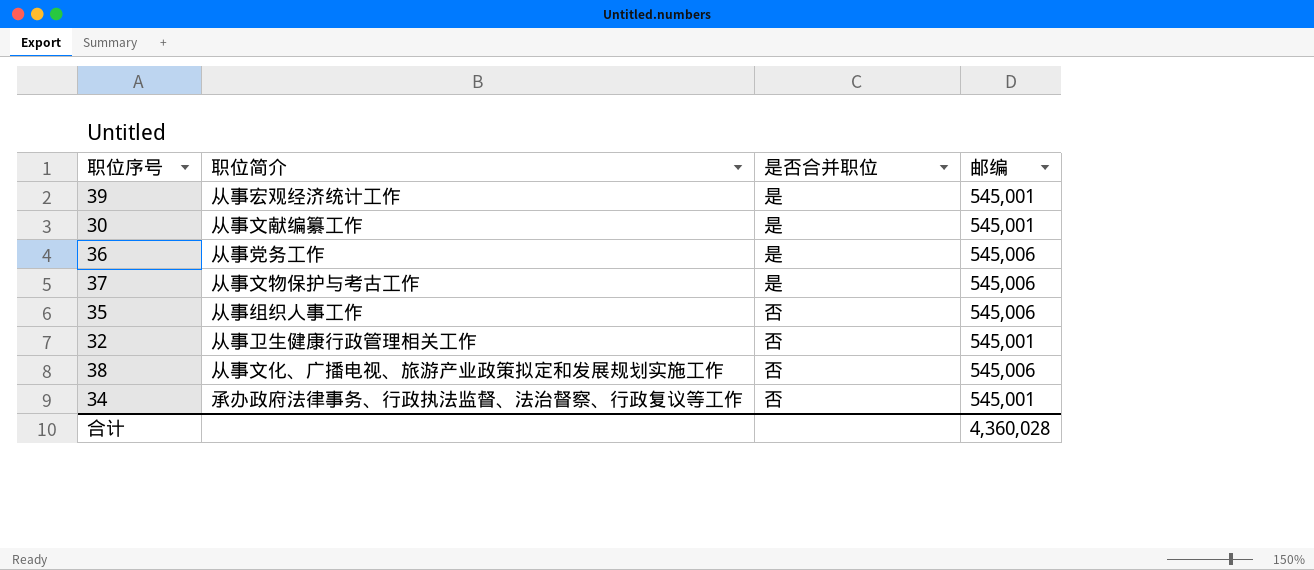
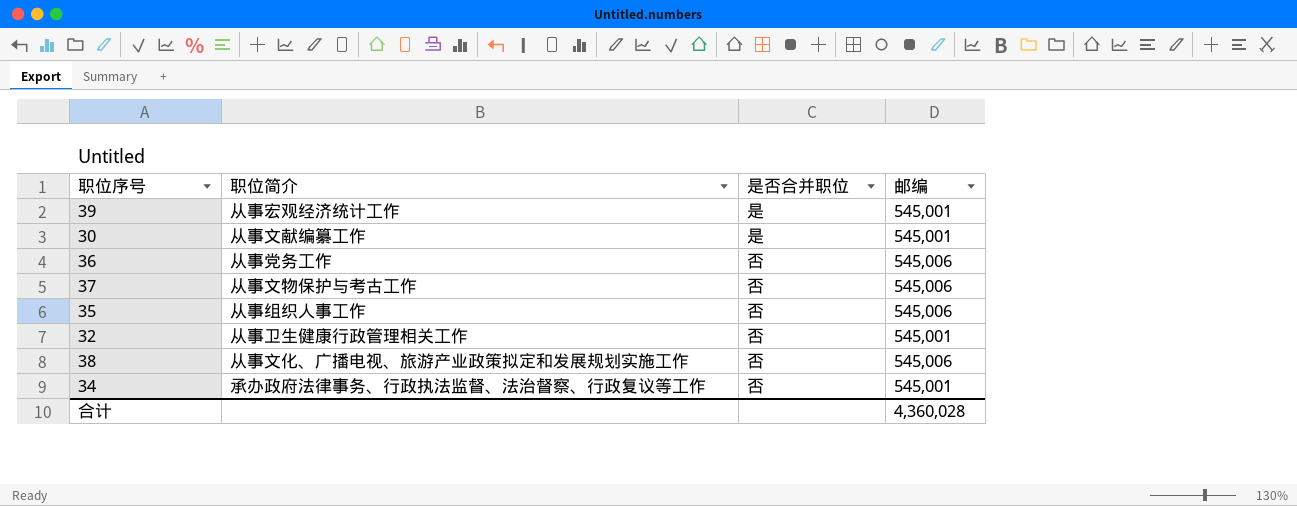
36 | 是否合并职位: 是 -> 否
37 | 是否合并职位: 是 -> 否

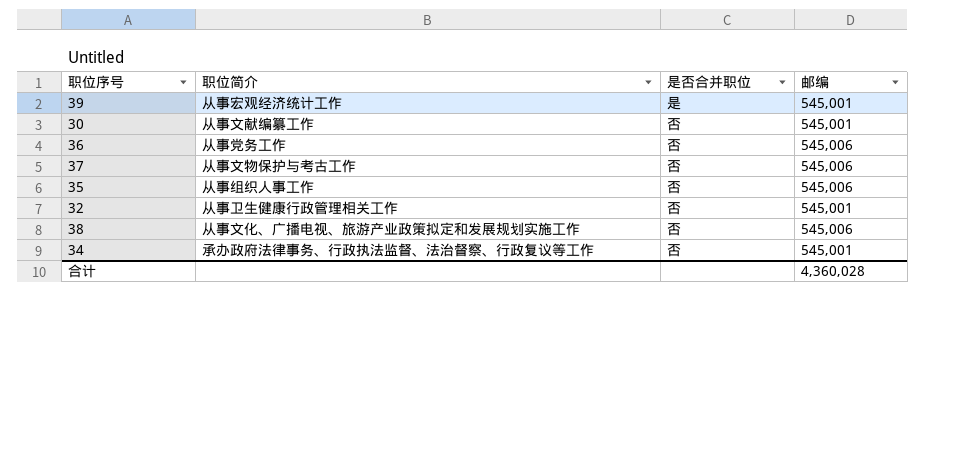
30 | 是否合并职位: 是 -> 否

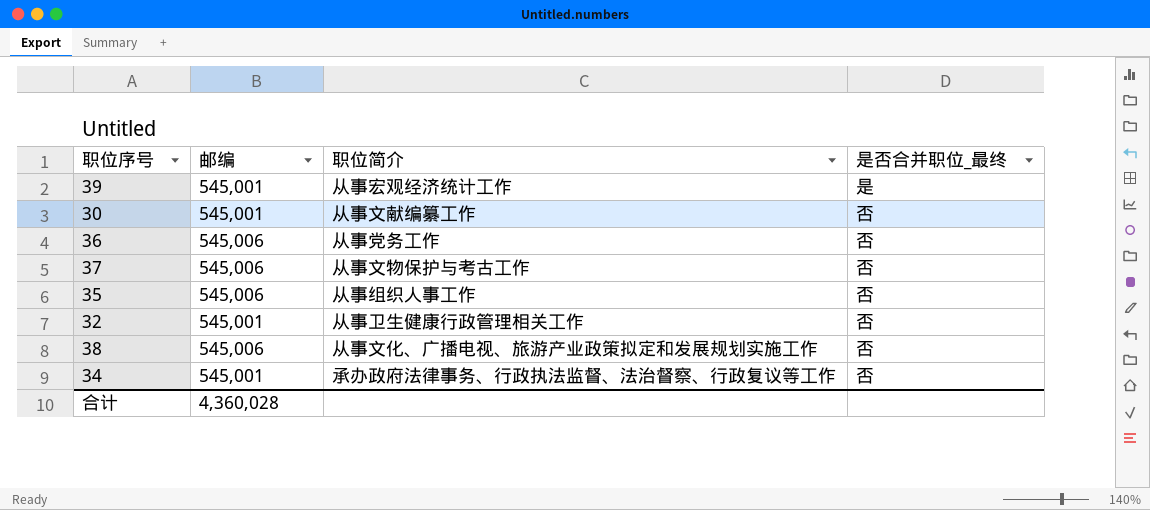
column 邮编 | position: 4 -> 2
column name: 是否合并职位 -> 是否合并职位_最终

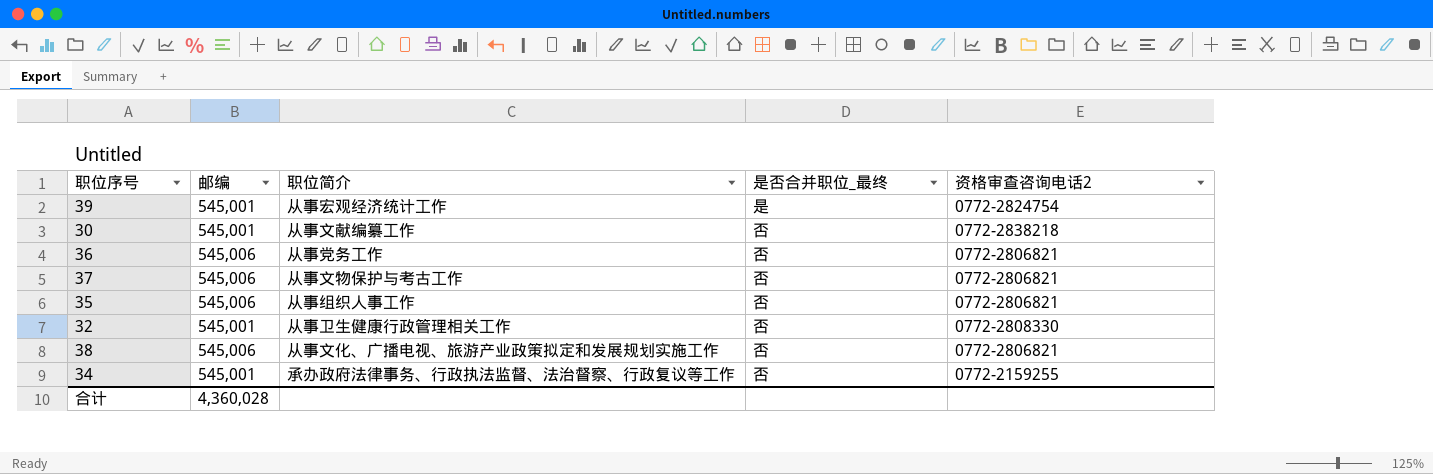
column 资格审查咨询电话2 | position: none -> 5

